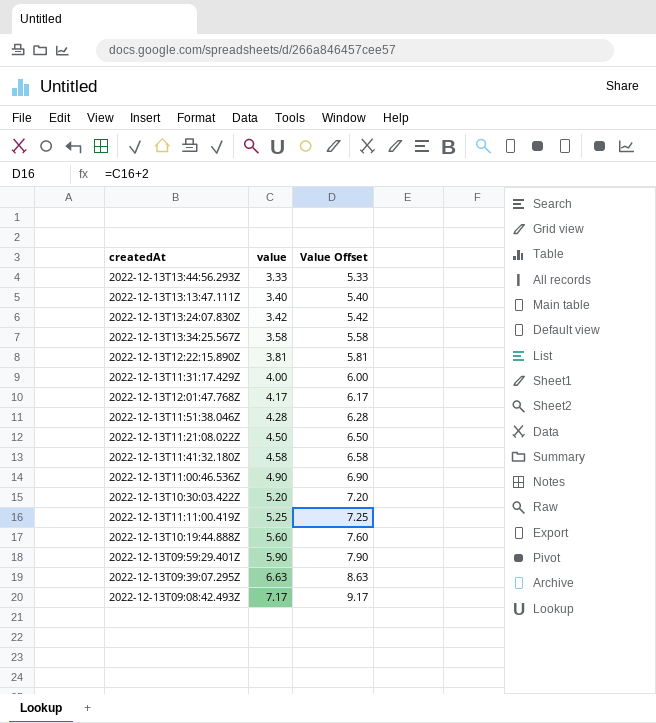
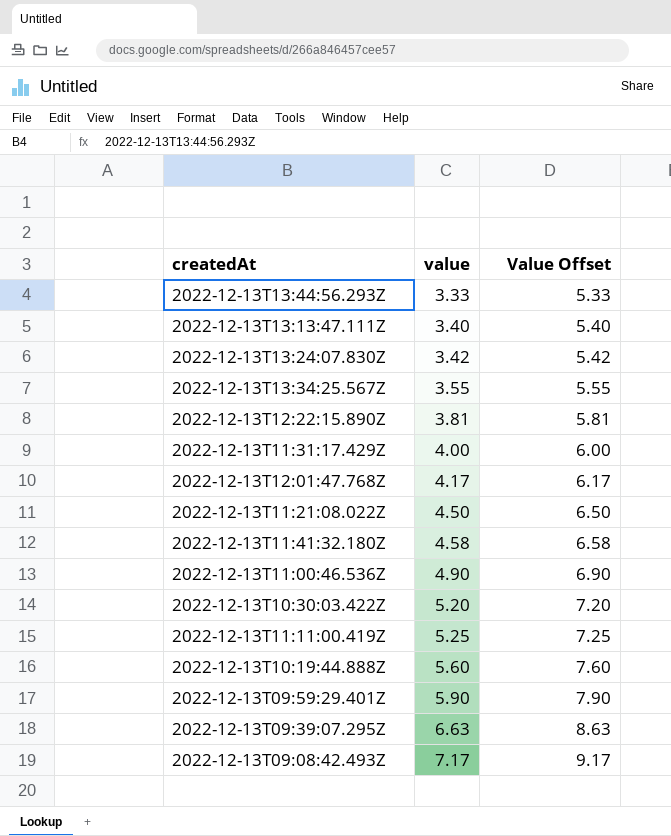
row 2022-12-13T11:51:38.046Z: 4.28 | 6.28 -> none
2022-12-13T13:34:25.567Z | value: 3.58 -> 3.55
2022-12-13T13:34:25.567Z | Value Offset: 5.58 -> 5.55

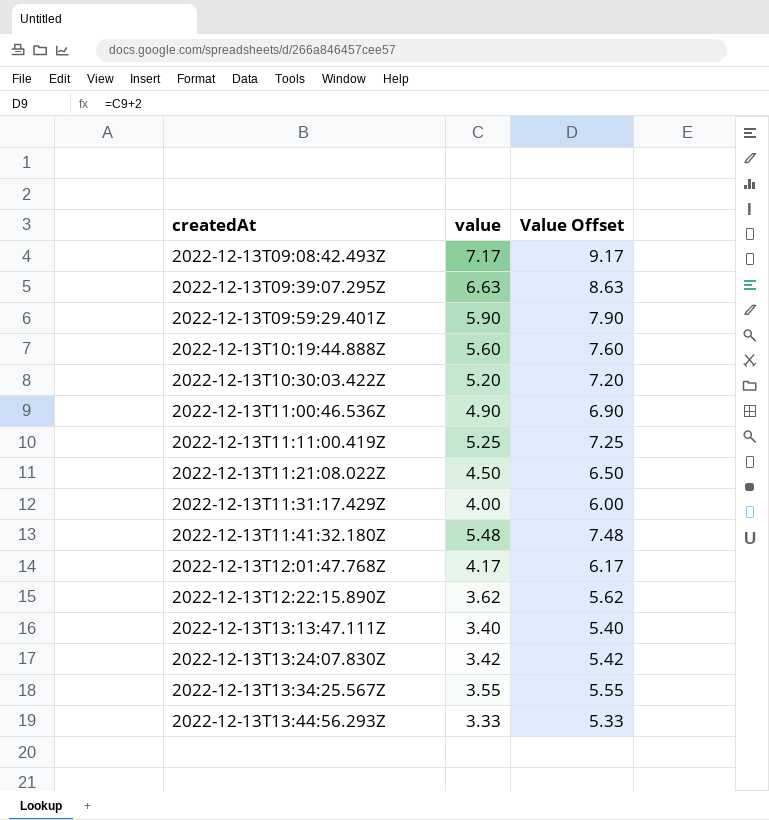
row order: value ascending -> createdAt ascending
2022-12-13T11:41:32.180Z | value: 4.58 -> 5.48
2022-12-13T11:41:32.180Z | Value Offset: 6.58 -> 7.48
2022-12-13T12:22:15.890Z | value: 3.81 -> 3.62
2022-12-13T12:22:15.890Z | Value Offset: 5.81 -> 5.62

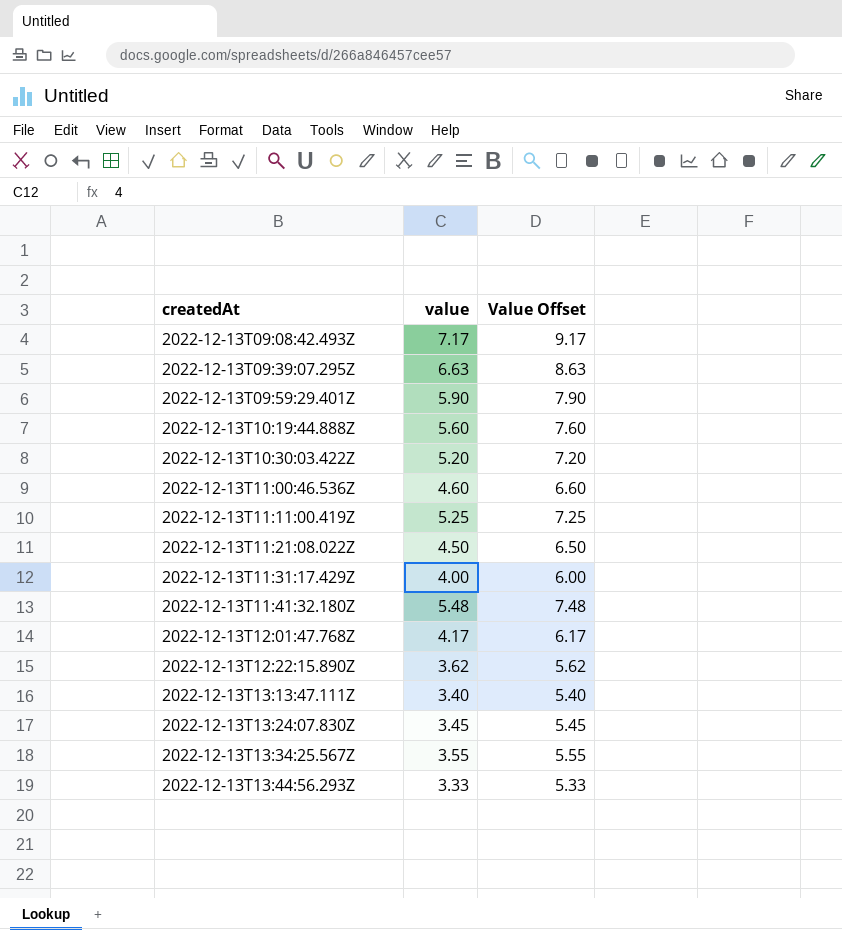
2022-12-13T11:00:46.536Z | value: 4.90 -> 4.60
2022-12-13T11:00:46.536Z | Value Offset: 6.90 -> 6.60
2022-12-13T13:24:07.830Z | value: 3.42 -> 3.45
2022-12-13T13:24:07.830Z | Value Offset: 5.42 -> 5.45

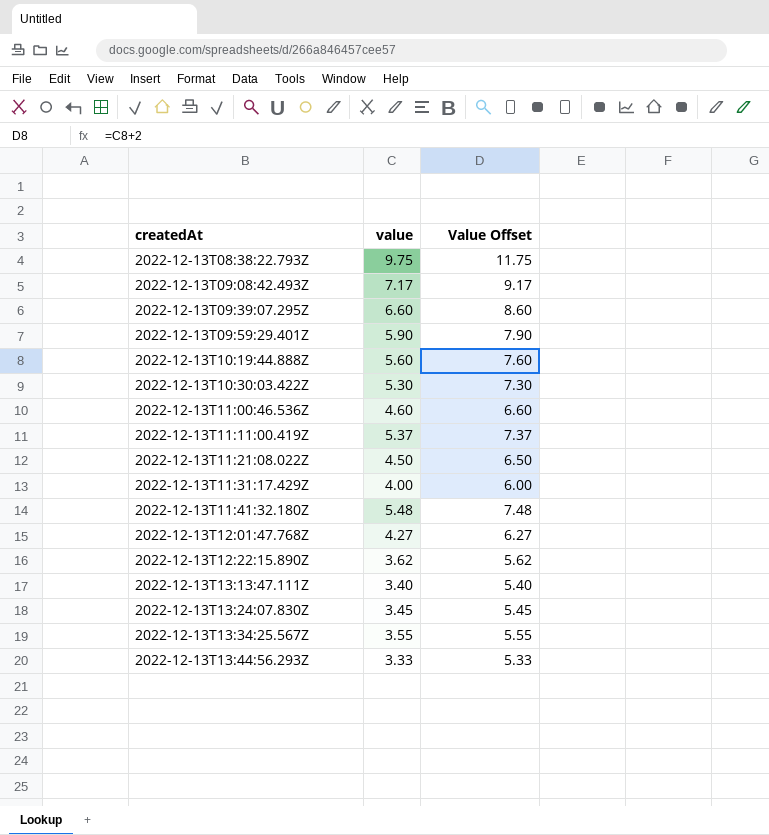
row 2022-12-13T08:38:22.793Z: none -> 9.75 | 11.75
2022-12-13T09:39:07.295Z | value: 6.63 -> 6.60
2022-12-13T09:39:07.295Z | Value Offset: 8.63 -> 8.60
2022-12-13T10:30:03.422Z | value: 5.20 -> 5.30
2022-12-13T10:30:03.422Z | Value Offset: 7.20 -> 7.30
2022-12-13T11:11:00.419Z | value: 5.25 -> 5.37
2022-12-13T11:11:00.419Z | Value Offset: 7.25 -> 7.37
2022-12-13T12:01:47.768Z | value: 4.17 -> 4.27
2022-12-13T12:01:47.768Z | Value Offset: 6.17 -> 6.27

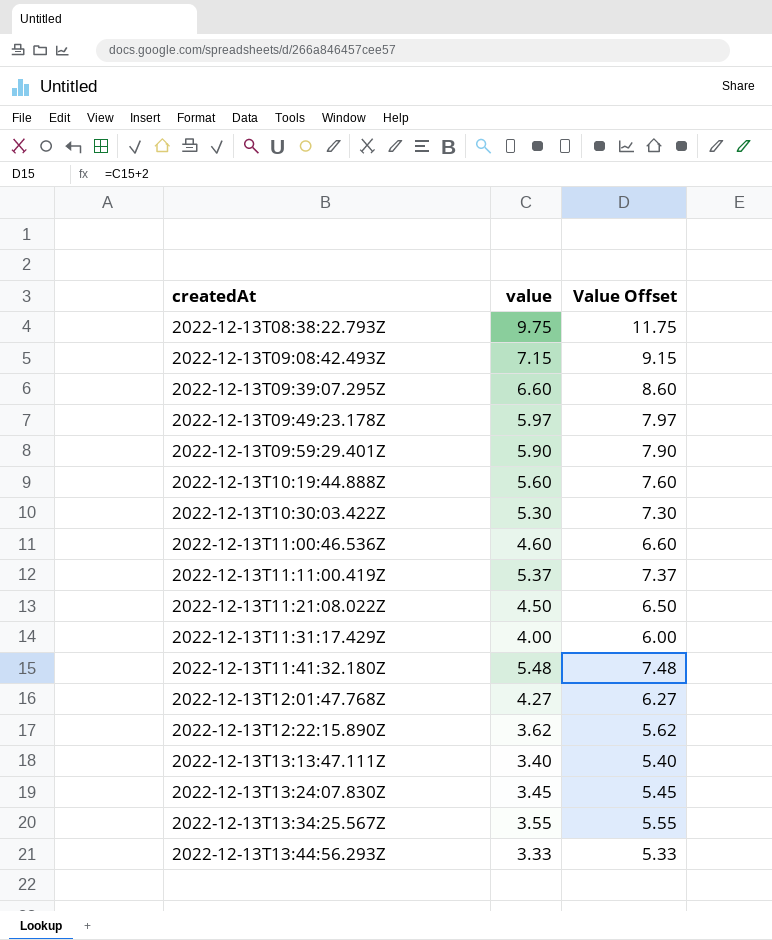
2022-12-13T09:08:42.493Z | value: 7.17 -> 7.15
2022-12-13T09:08:42.493Z | Value Offset: 9.17 -> 9.15
row 2022-12-13T09:49:23.178Z: none -> 5.97 | 7.97

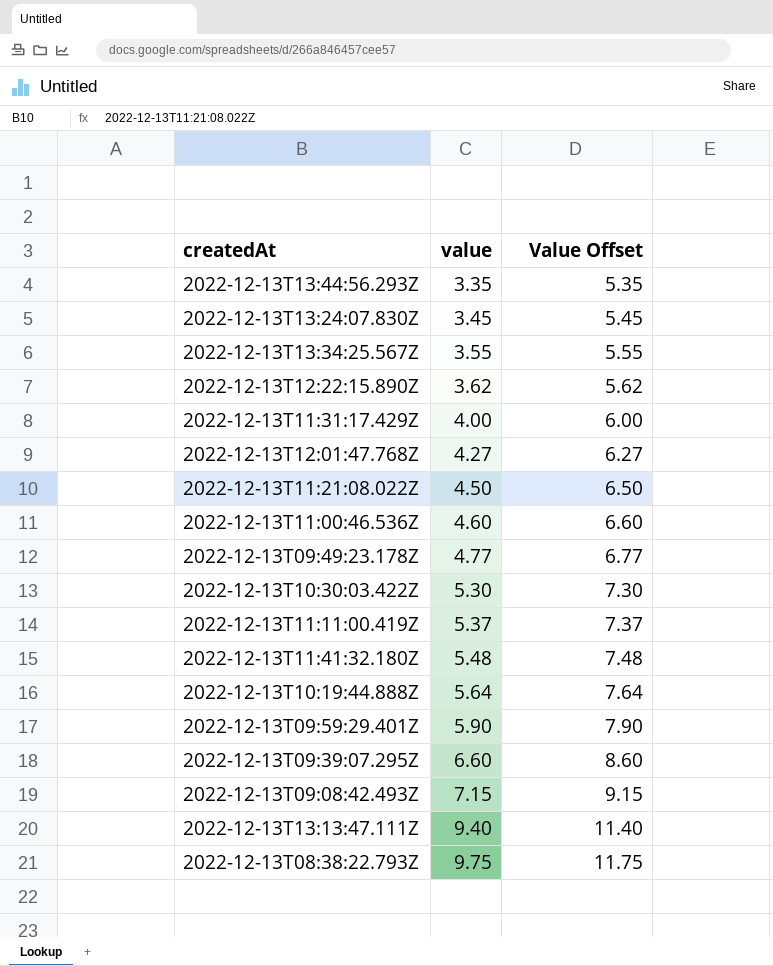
row order: createdAt ascending -> value ascending
2022-12-13T13:44:56.293Z | value: 3.33 -> 3.35
2022-12-13T13:44:56.293Z | Value Offset: 5.33 -> 5.35
2022-12-13T09:49:23.178Z | value: 5.97 -> 4.77
2022-12-13T09:49:23.178Z | Value Offset: 7.97 -> 6.77
2022-12-13T10:19:44.888Z | value: 5.60 -> 5.64
2022-12-13T10:19:44.888Z | Value Offset: 7.60 -> 7.64
2022-12-13T13:13:47.111Z | value: 3.40 -> 9.40
2022-12-13T13:13:47.111Z | Value Offset: 5.40 -> 11.40

